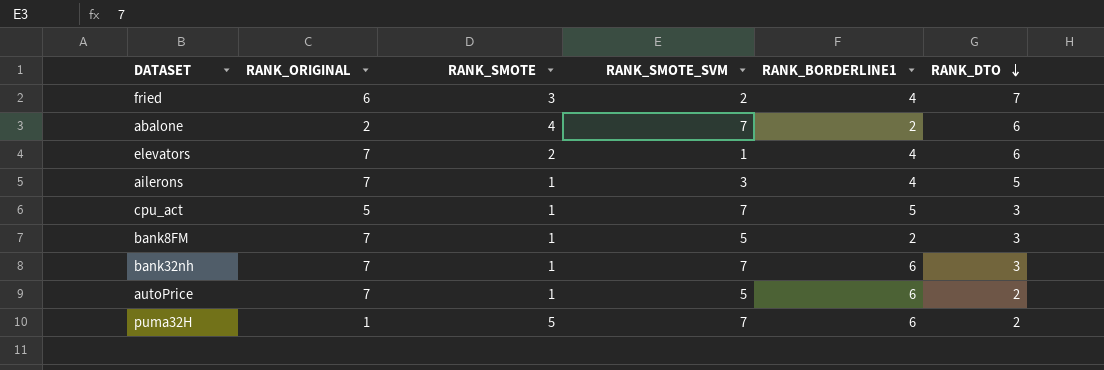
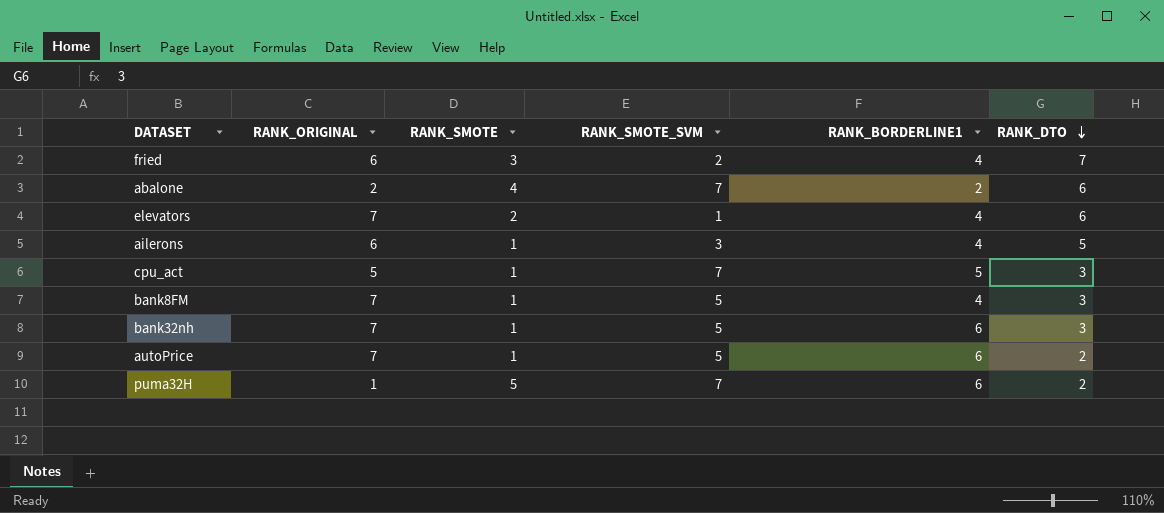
ailerons | RANK_ORIGINAL: 7 -> 6
bank8FM | RANK_BORDERLINE1: 2 -> 4
bank32nh | RANK_SMOTE_SVM: 7 -> 5

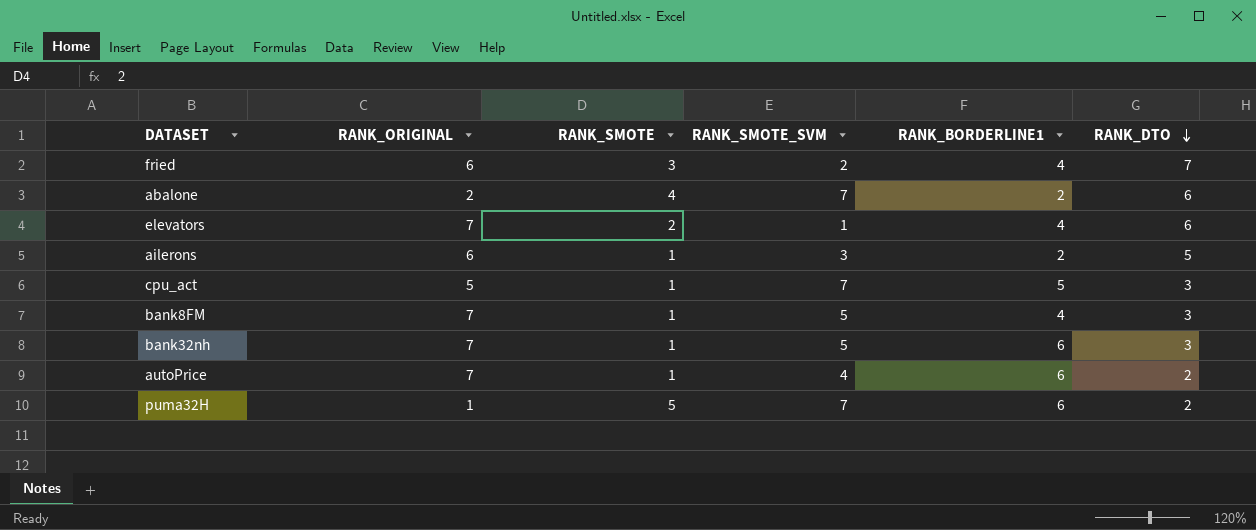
ailerons | RANK_BORDERLINE1: 4 -> 2
autoPrice | RANK_SMOTE_SVM: 5 -> 4

